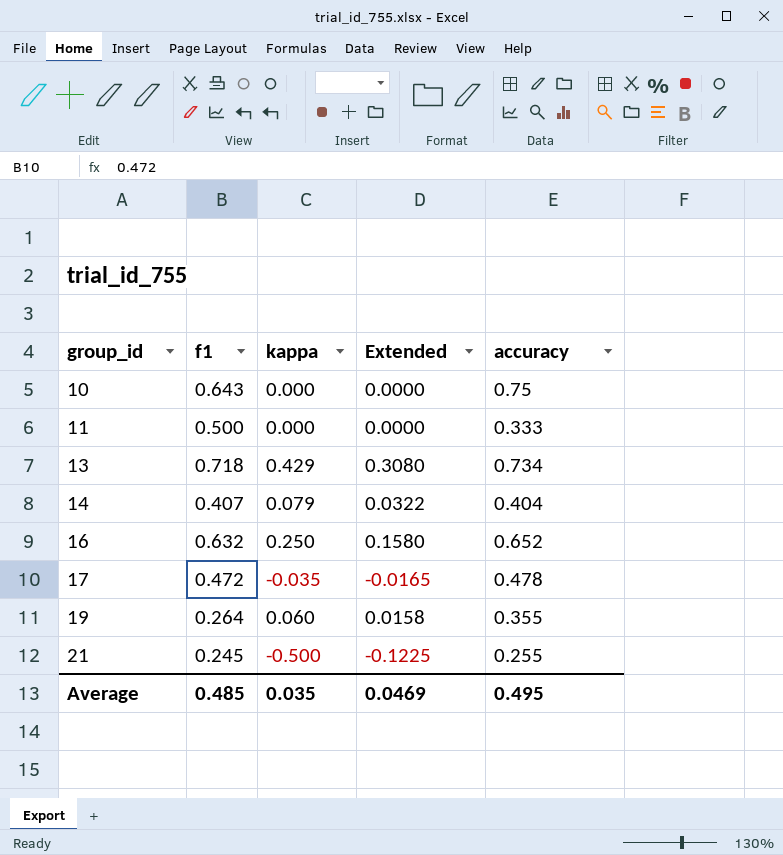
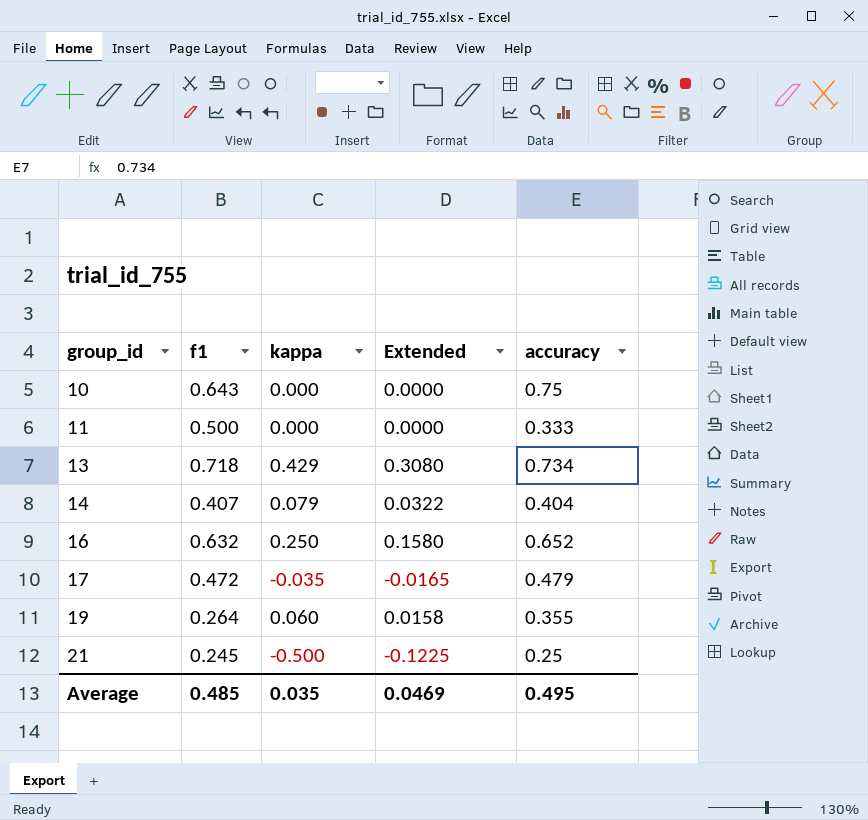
17 | accuracy: 0.478 -> 0.479
21 | accuracy: 0.255 -> 0.25

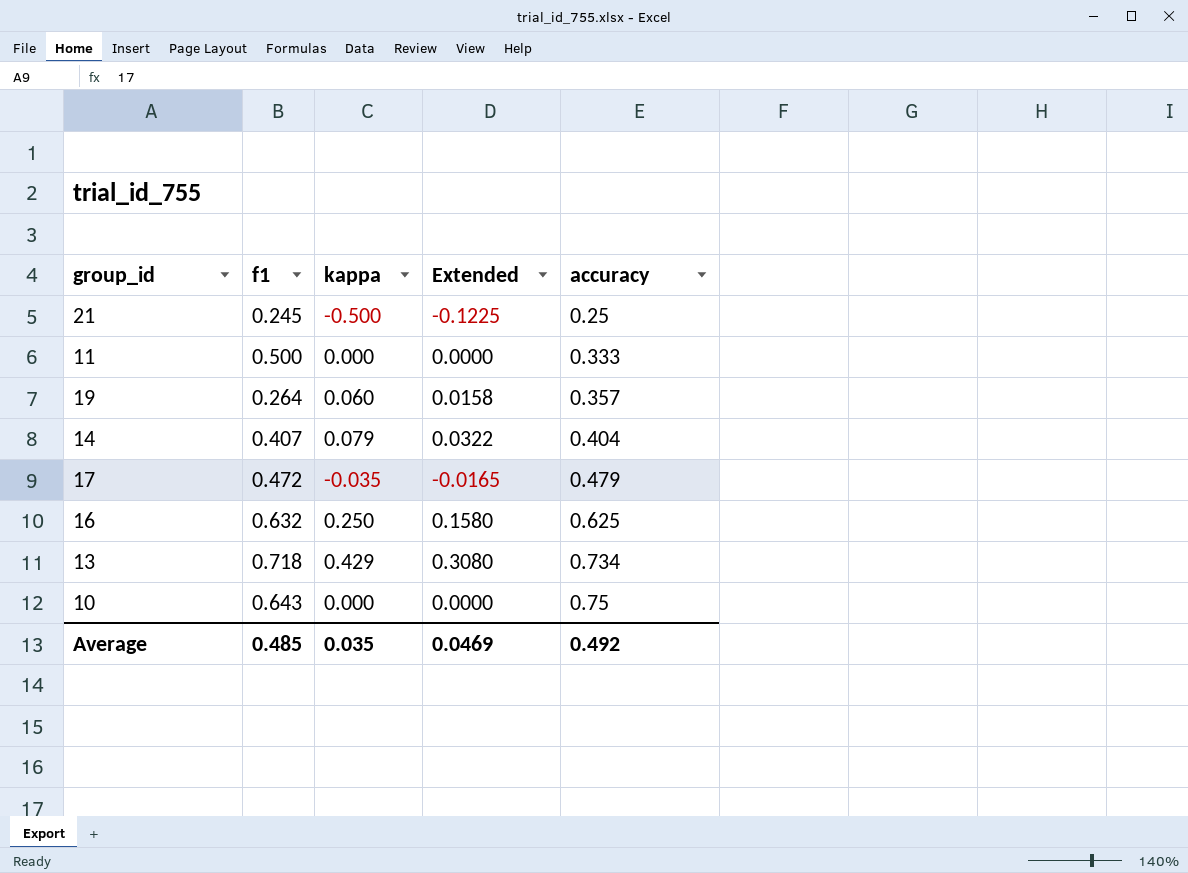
row order: group_id ascending -> accuracy ascending
19 | accuracy: 0.355 -> 0.357
16 | accuracy: 0.652 -> 0.625
Average | accuracy: 0.495 -> 0.492

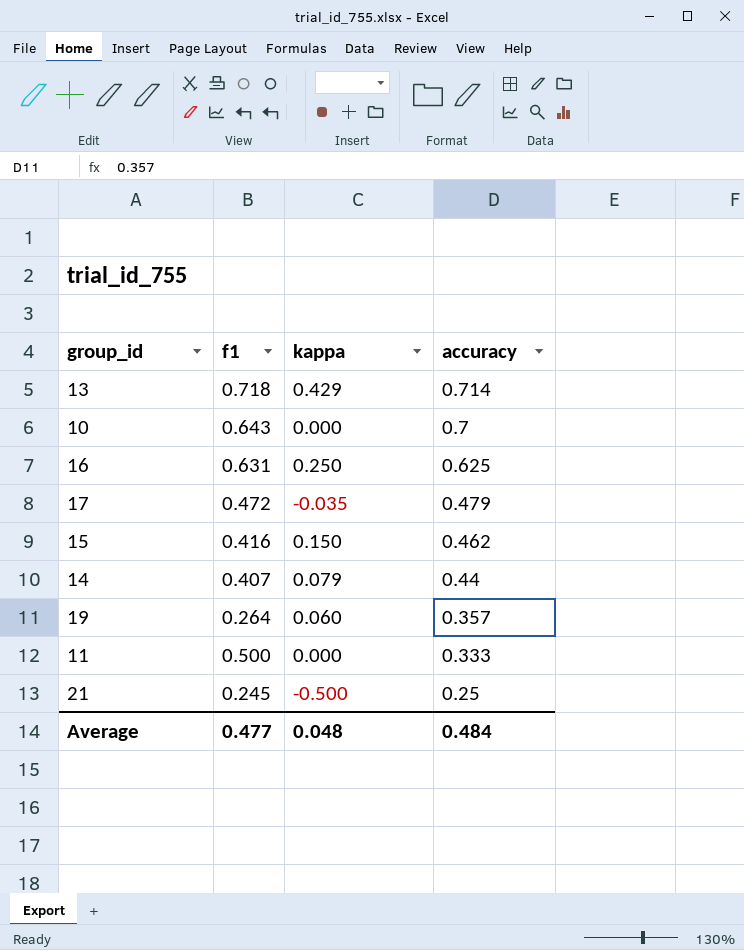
row order: accuracy ascending -> accuracy descending
column Extended | formula: [f1] * [kappa] -> none
13 | accuracy: 0.734 -> 0.714
10 | accuracy: 0.75 -> 0.7
16 | f1: 0.632 -> 0.631
row 15: none -> 0.416 | 0.150 | 0.462
14 | accuracy: 0.404 -> 0.44
Average | f1: 0.485 -> 0.477
Average | kappa: 0.035 -> 0.048
Average | accuracy: 0.492 -> 0.484

